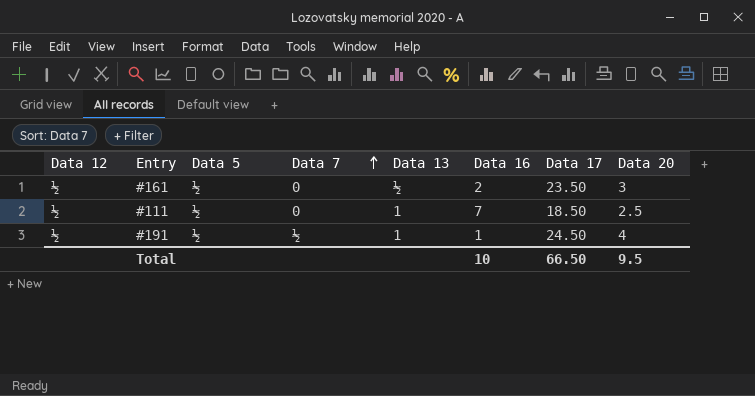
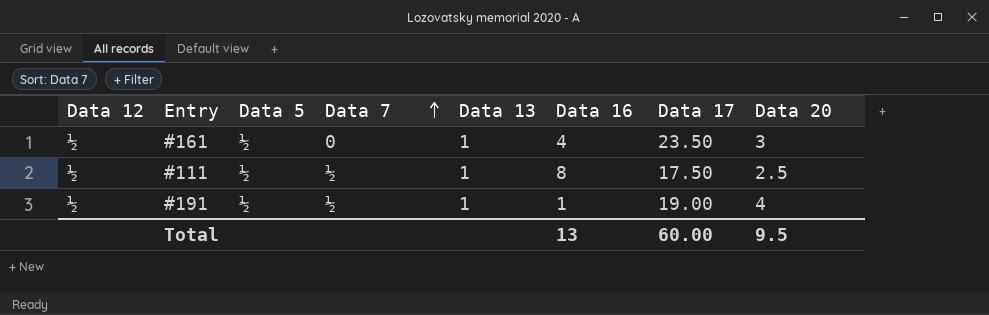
#161 | Data 13: ½ -> 1
#161 | Data 16: 2 -> 4
#111 | Data 7: 0 -> ½
#111 | Data 16: 7 -> 8
#111 | Data 17: 18.50 -> 17.50
#191 | Data 17: 24.50 -> 19.00
Total | Data 16: 10 -> 13
Total | Data 17: 66.50 -> 60.00

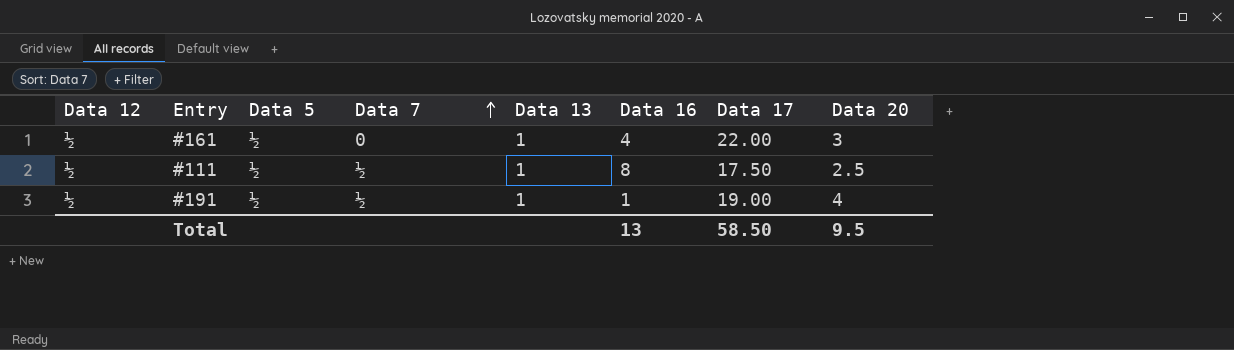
#161 | Data 17: 23.50 -> 22.00
Total | Data 17: 60.00 -> 58.50

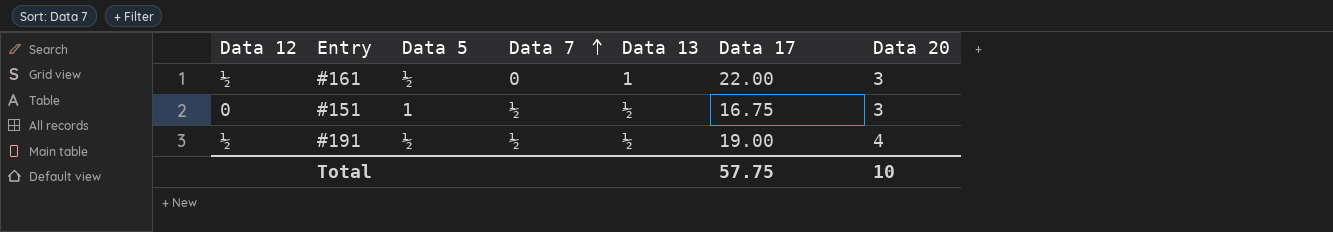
column Data 16 | position: 6 -> none
row #111: ½ | ½ | ½ | 1 | 8 | 17.50 | 2.5 -> none
row #151: none -> 0 | 1 | ½ | ½ | 16.75 | 3
#191 | Data 13: 1 -> ½
Total | Data 17: 58.50 -> 57.75
Total | Data 20: 9.5 -> 10

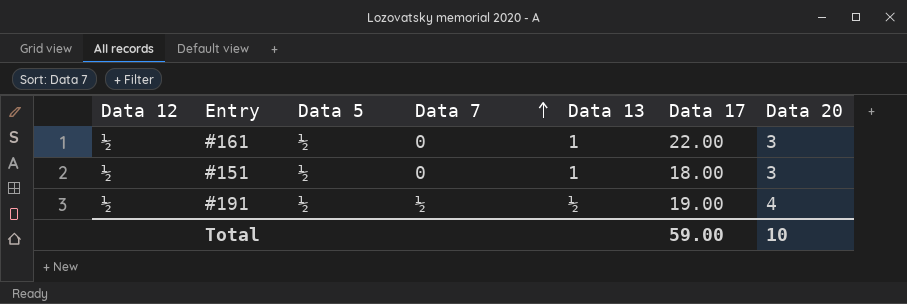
#151 | Data 12: 0 -> ½
#151 | Data 5: 1 -> ½
#151 | Data 7: ½ -> 0
#151 | Data 13: ½ -> 1
#151 | Data 17: 16.75 -> 18.00
Total | Data 17: 57.75 -> 59.00

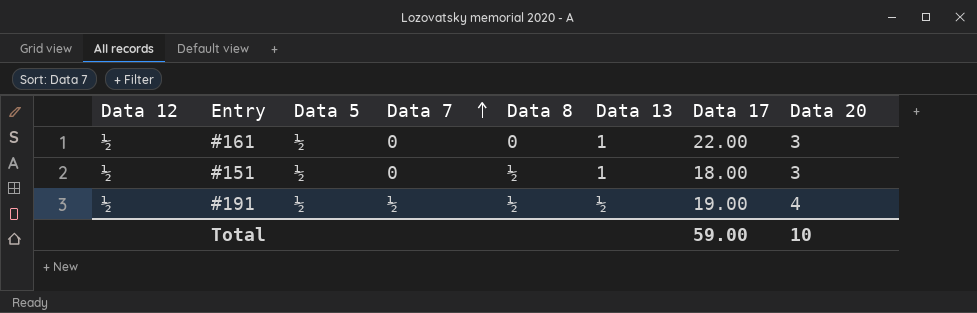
column Data 8 | position: none -> 5

